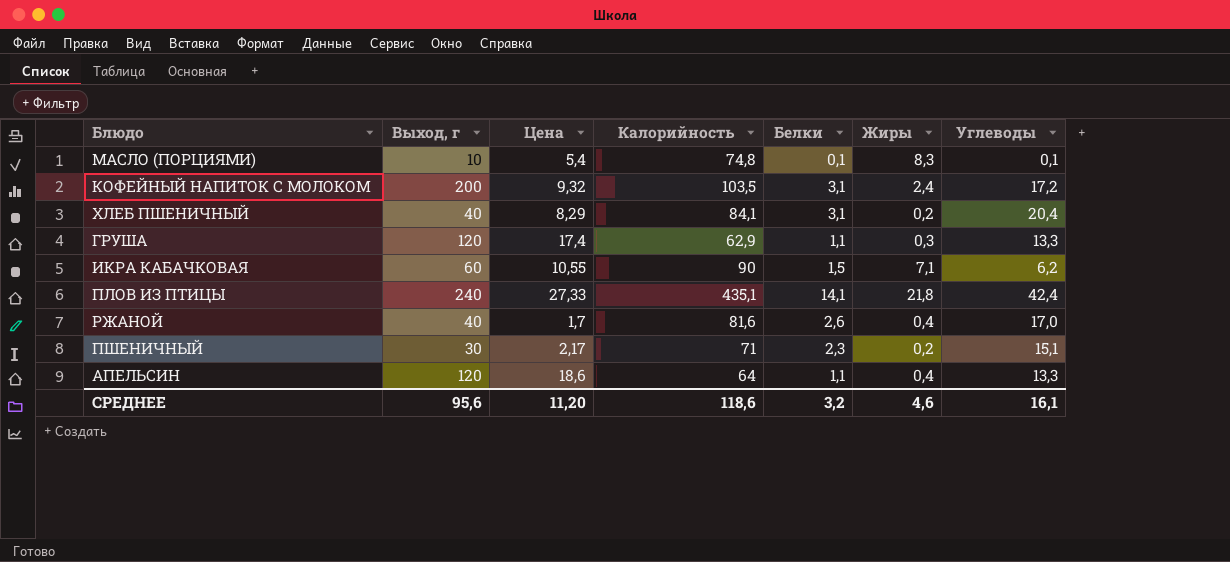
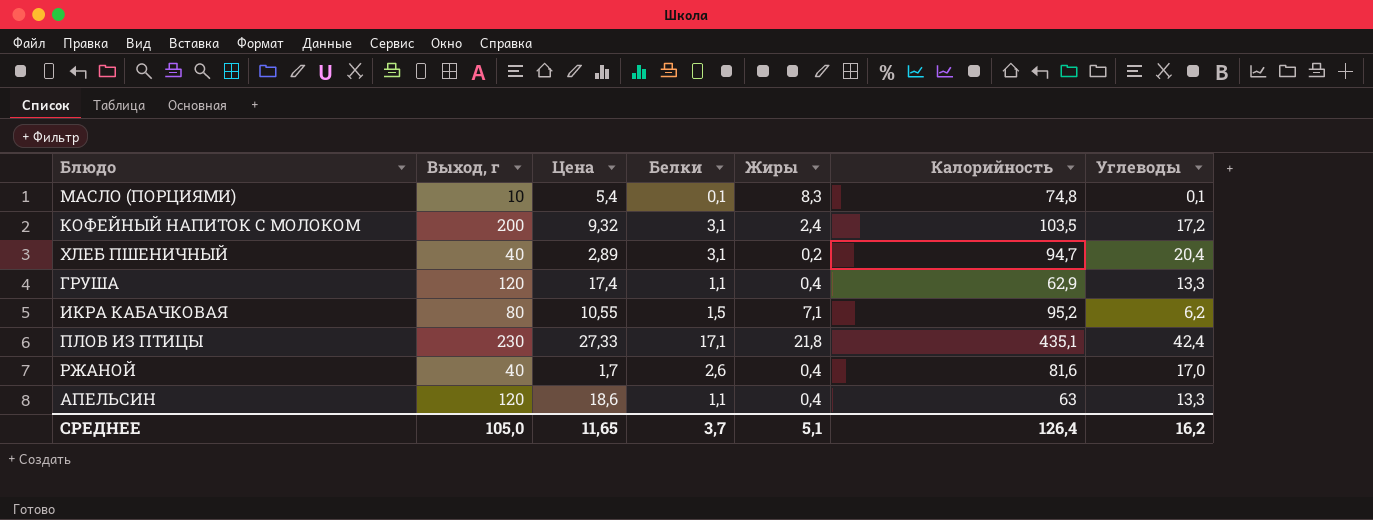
column Калорийность | position: 4 -> 6
row ПШЕНИЧНЫЙ: 30 | 2,17 | 71 | 2,3 | 0,2 | 15,1 -> none
ХЛЕБ ПШЕНИЧНЫЙ | Цена: 8,29 -> 2,89
ХЛЕБ ПШЕНИЧНЫЙ | Калорийность: 84,1 -> 94,7
ГРУША | Жиры: 0,3 -> 0,4
ИКРА КАБАЧКОВАЯ | Выход, г: 60 -> 80
ИКРА КАБАЧКОВАЯ | Калорийность: 90 -> 95,2
ПЛОВ ИЗ ПТИЦЫ | Выход, г: 240 -> 230
ПЛОВ ИЗ ПТИЦЫ | Белки: 14,1 -> 17,1
АПЕЛЬСИН | Калорийность: 64 -> 63
СРЕДНЕЕ | Выход, г: 95,6 -> 105,0
СРЕДНЕЕ | Цена: 11,20 -> 11,65
СРЕДНЕЕ | Белки: 3,2 -> 3,7
СРЕДНЕЕ | Жиры: 4,6 -> 5,1
СРЕДНЕЕ | Калорийность: 118,6 -> 126,4
СРЕДНЕЕ | Углеводы: 16,1 -> 16,2

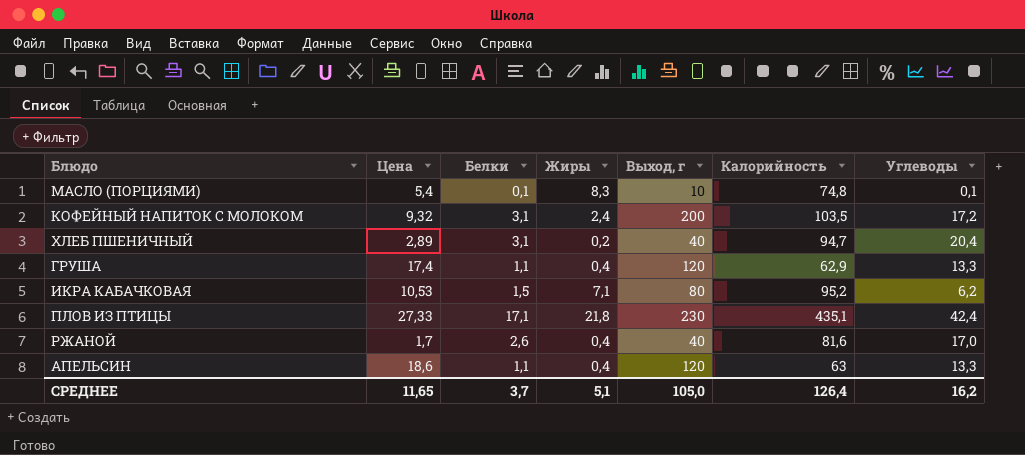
column Выход, г | position: 2 -> 5
ИКРА КАБАЧКОВАЯ | Цена: 10,55 -> 10,53

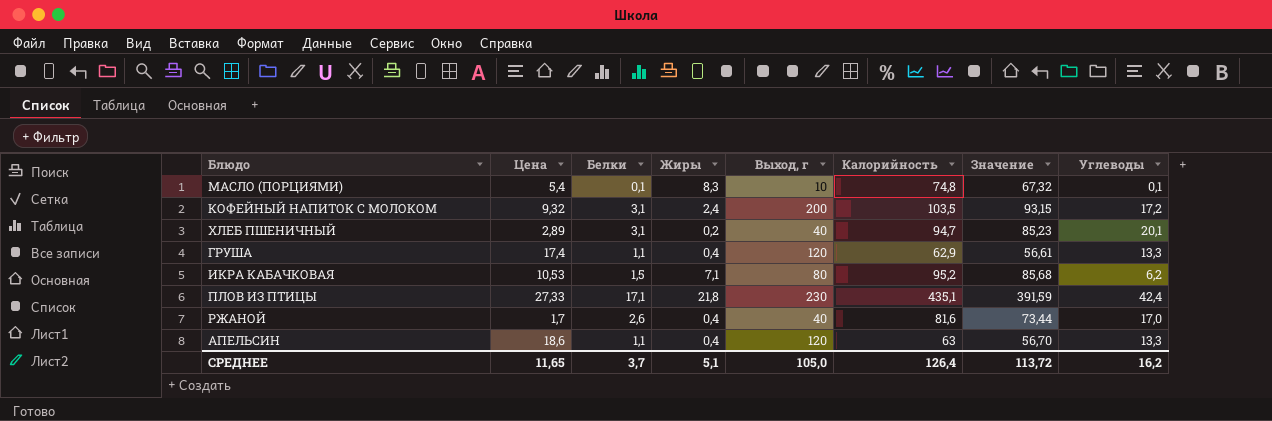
column Значение | formula: none -> [Калорийность] * 0,9
ХЛЕБ ПШЕНИЧНЫЙ | Углеводы: 20,4 -> 20,1

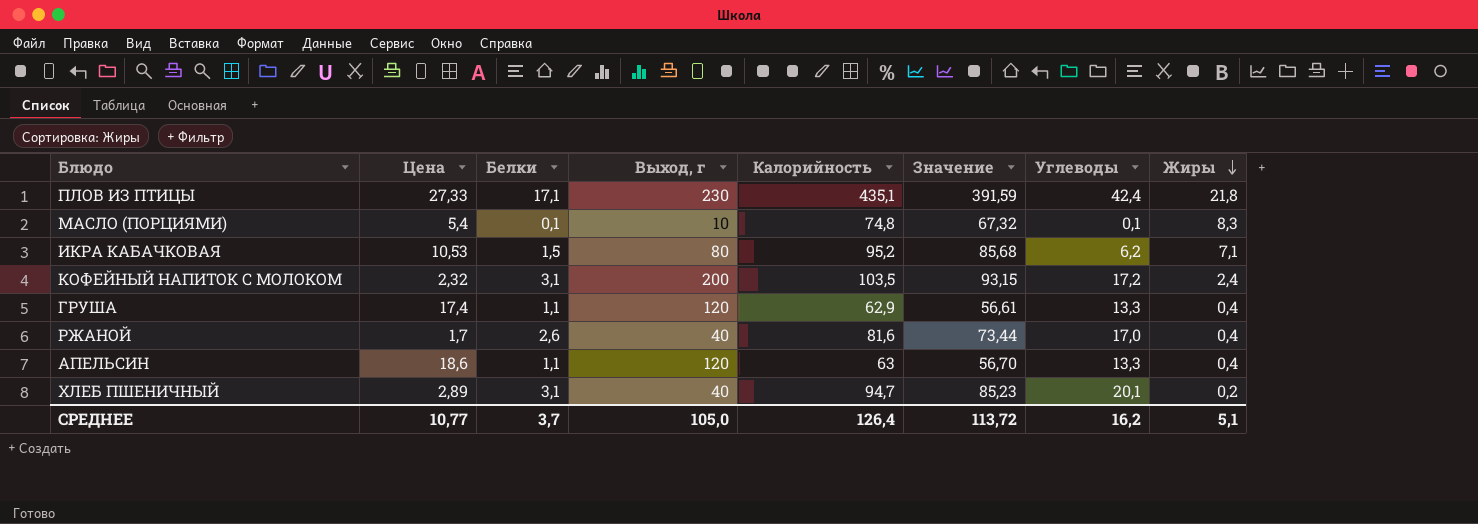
row order: none -> Жиры descending
column Жиры | position: 4 -> 8
КОФЕЙНЫЙ НАПИТОК С МОЛОКОМ | Цена: 9,32 -> 2,32
СРЕДНЕЕ | Цена: 11,65 -> 10,77

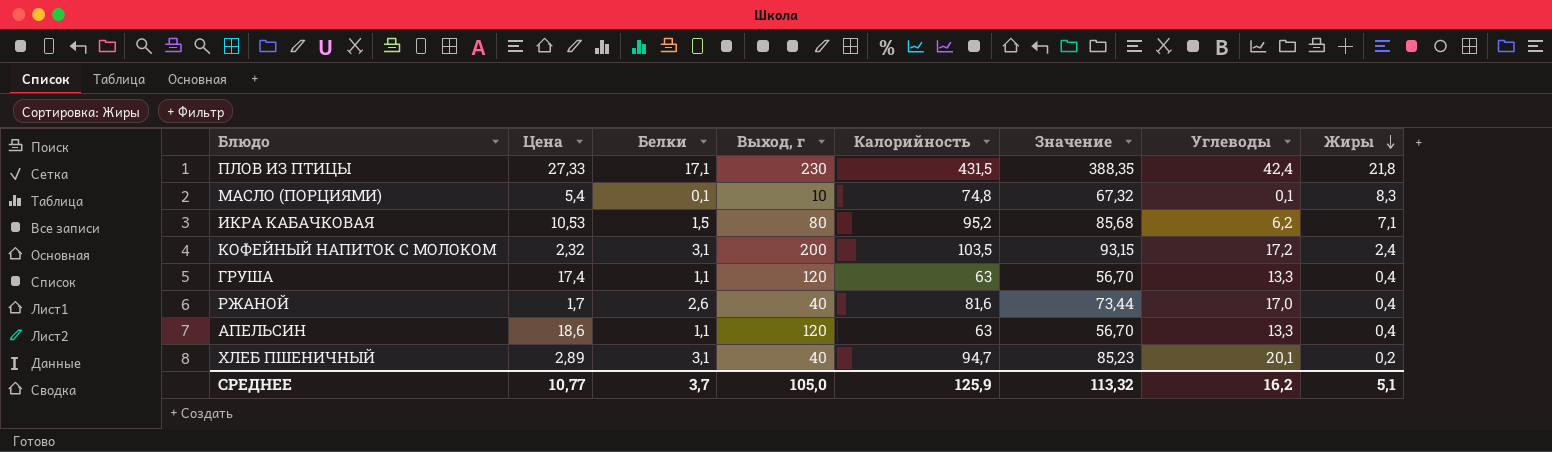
ПЛОВ ИЗ ПТИЦЫ | Калорийность: 435,1 -> 431,5
ПЛОВ ИЗ ПТИЦЫ | Значение: 391,59 -> 388,35
ГРУША | Калорийность: 62,9 -> 63
ГРУША | Значение: 56,61 -> 56,70
СРЕДНЕЕ | Калорийность: 126,4 -> 125,9
СРЕДНЕЕ | Значение: 113,72 -> 113,32

